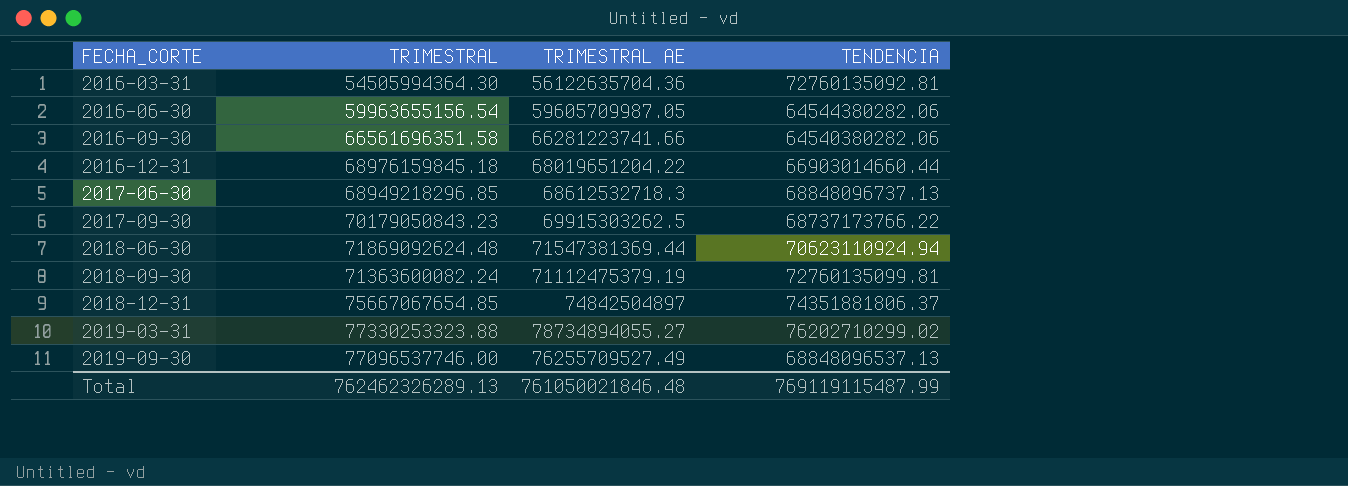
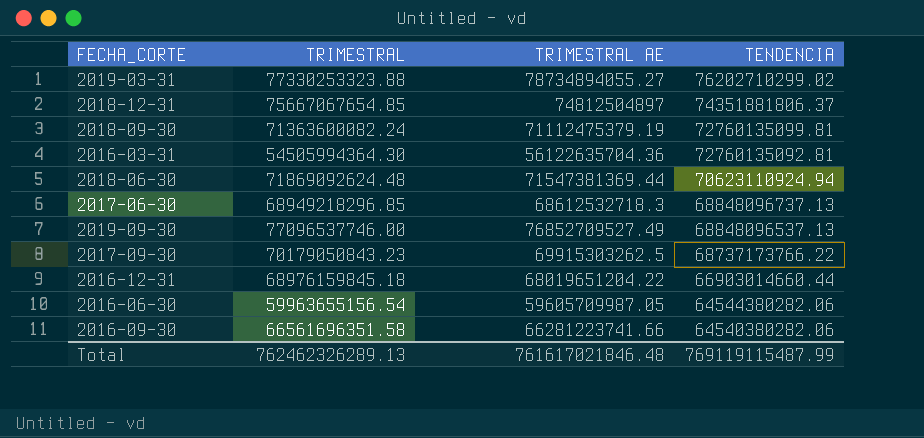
row order: FECHA_CORTE ascending -> TENDENCIA descending
2018-12-31 | TRIMESTRAL AE: 74842504897 -> 74812504897
2019-09-30 | TRIMESTRAL AE: 76255709527.49 -> 76852709527.49
Total | TRIMESTRAL AE: 761050021846.48 -> 761617021846.48

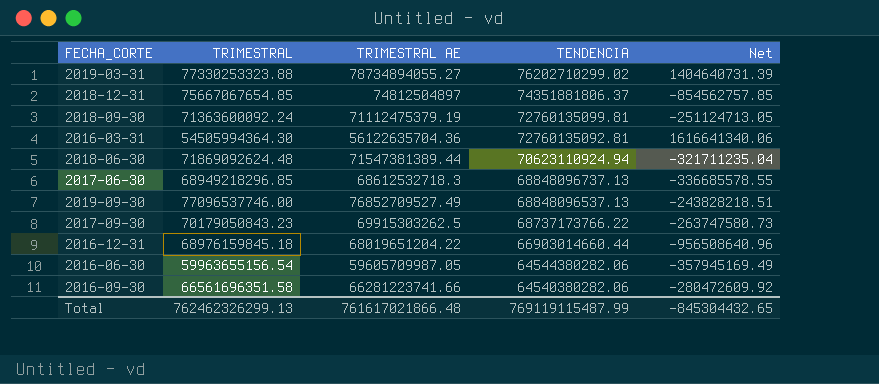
column Net | formula: none -> [TRIMESTRAL AE] - [TRIMESTRAL]
2018-09-30 | TRIMESTRAL: 71363600082.24 -> 71363600092.24
2018-06-30 | TRIMESTRAL AE: 71547381369.44 -> 71547381389.44
Total | TRIMESTRAL: 762462326289.13 -> 762462326299.13
Total | TRIMESTRAL AE: 761617021846.48 -> 761617021866.48

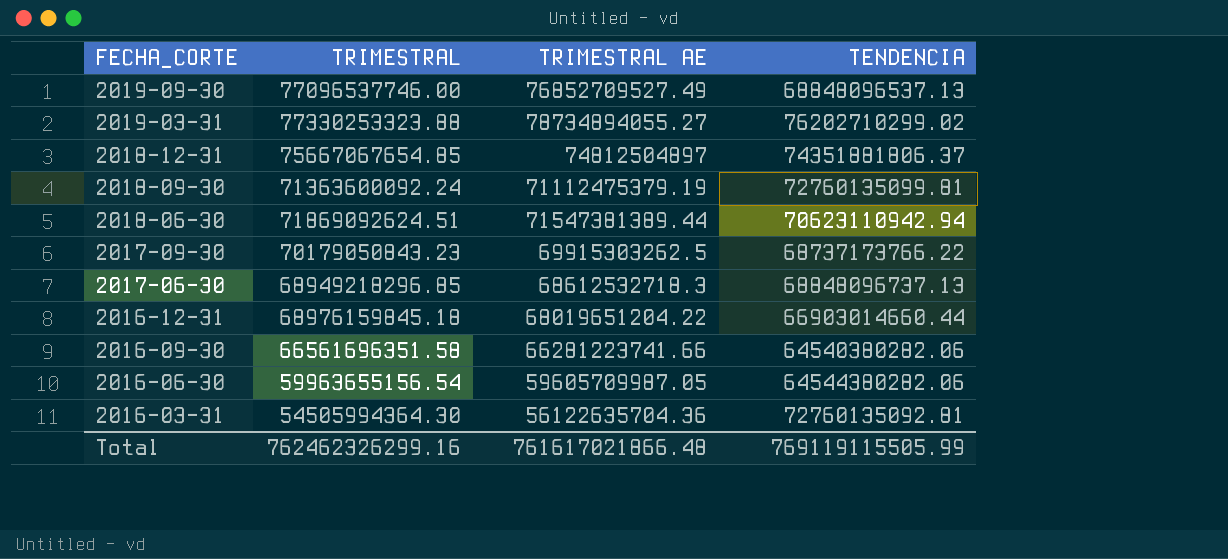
row order: TENDENCIA descending -> FECHA_CORTE descending
column Net | formula: [TRIMESTRAL AE] - [TRIMESTRAL] -> none
2018-06-30 | TRIMESTRAL: 71869092624.48 -> 71869092624.51
2018-06-30 | TENDENCIA: 70623110924.94 -> 70623110942.94
Total | TRIMESTRAL: 762462326299.13 -> 762462326299.16
Total | TENDENCIA: 769119115487.99 -> 769119115505.99

